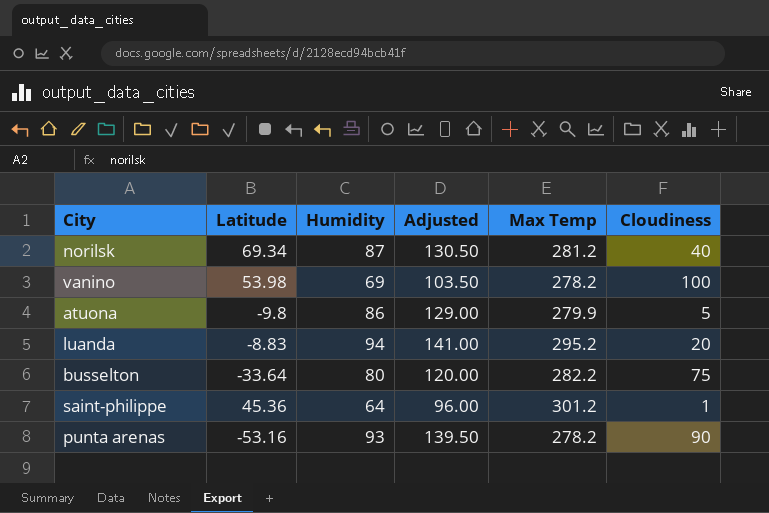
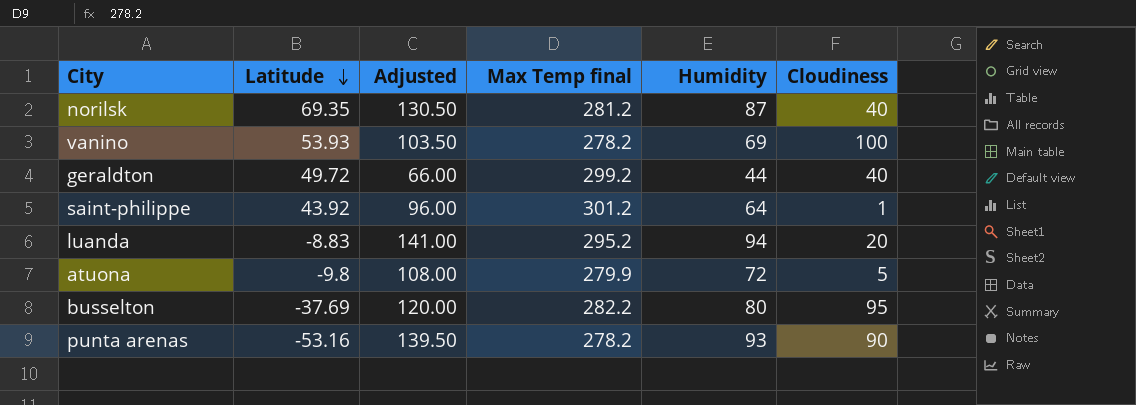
row order: none -> Latitude descending
column name: Max Temp -> Max Temp final
column Humidity | position: 3 -> 5
norilsk | Latitude: 69.34 -> 69.35
vanino | Latitude: 53.98 -> 53.93
row geraldton: none -> 49.72 | 66.00 | 299.2 | 44 | 40
saint-philippe | Latitude: 45.36 -> 43.92
atuona | Adjusted: 129.00 -> 108.00
atuona | Humidity: 86 -> 72
busselton | Latitude: -33.64 -> -37.69
busselton | Cloudiness: 75 -> 95

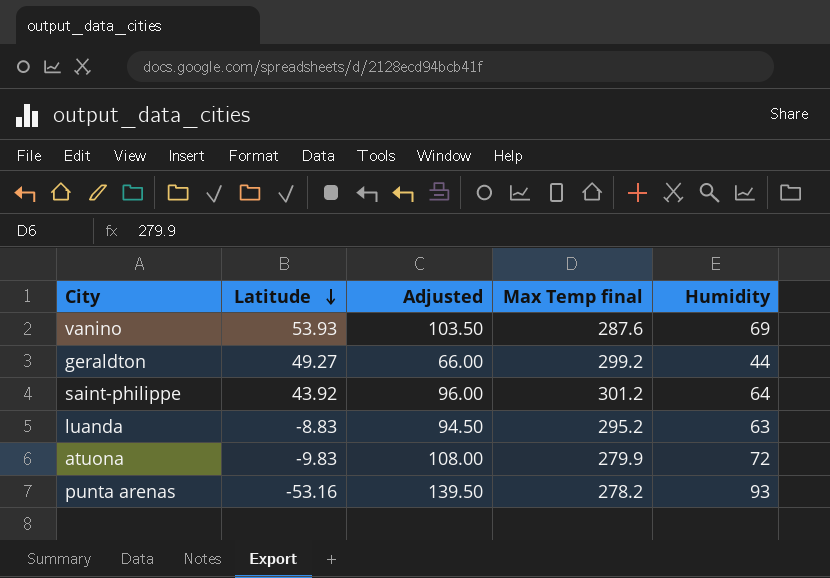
column Cloudiness | position: 6 -> none
row norilsk: 69.35 | 130.50 | 281.2 | 87 | 40 -> none
row busselton: -37.69 | 120.00 | 282.2 | 80 | 95 -> none
vanino | Max Temp final: 278.2 -> 287.6
geraldton | Latitude: 49.72 -> 49.27
luanda | Adjusted: 141.00 -> 94.50
luanda | Humidity: 94 -> 63
atuona | Latitude: -9.8 -> -9.83

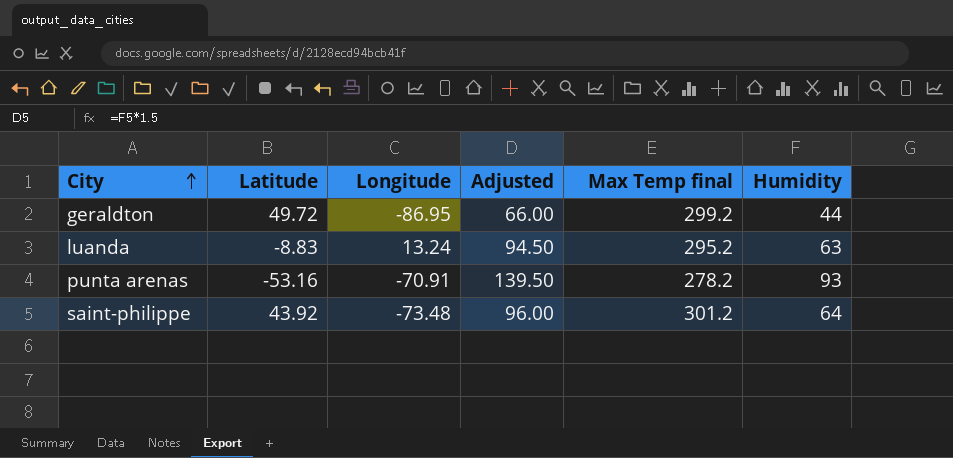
row order: Latitude descending -> City ascending
column Longitude | position: none -> 3
row vanino: 53.93 | 103.50 | 287.6 | 69 -> none
row atuona: -9.83 | 108.00 | 279.9 | 72 -> none
geraldton | Latitude: 49.27 -> 49.72

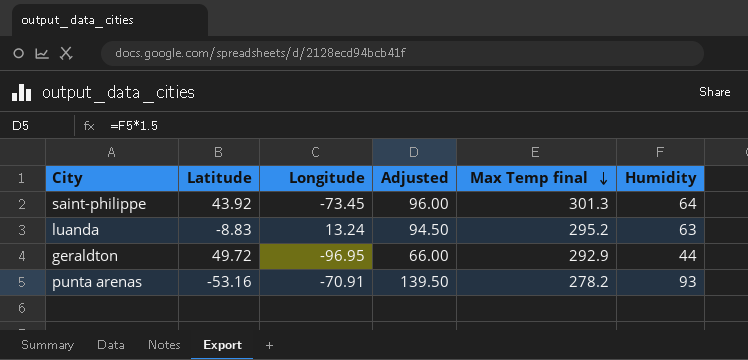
row order: City ascending -> Max Temp final descending
saint-philippe | Longitude: -73.48 -> -73.45
saint-philippe | Max Temp final: 301.2 -> 301.3
geraldton | Longitude: -86.95 -> -96.95
geraldton | Max Temp final: 299.2 -> 292.9

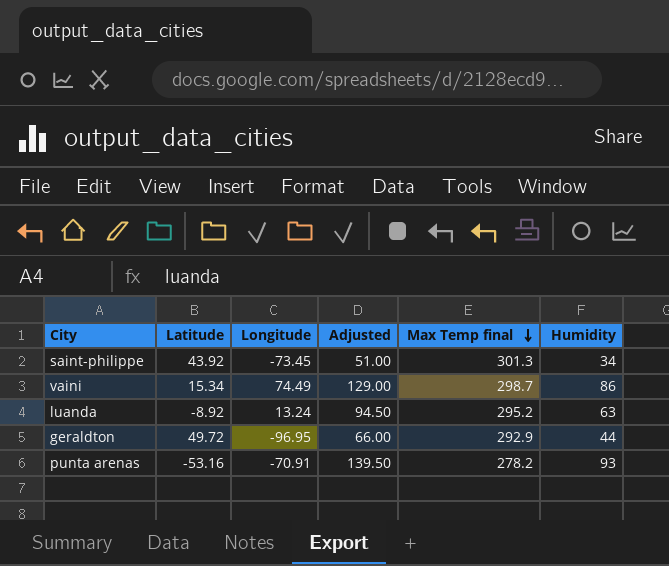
saint-philippe | Adjusted: 96.00 -> 51.00
saint-philippe | Humidity: 64 -> 34
row vaini: none -> 15.34 | 74.49 | 129.00 | 298.7 | 86
luanda | Latitude: -8.83 -> -8.92

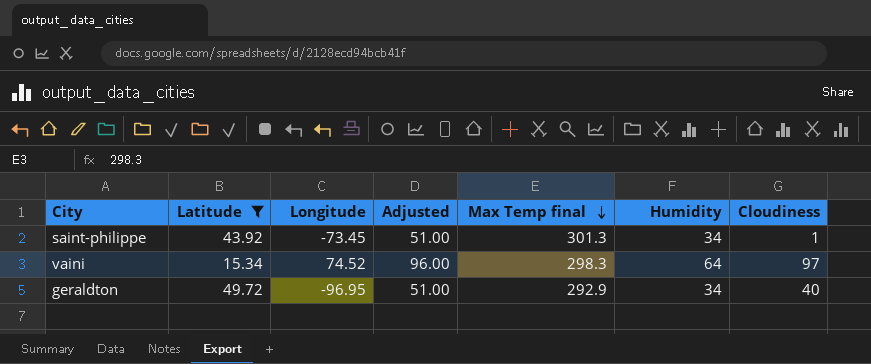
filter: none -> Latitude >= 15.34
column Cloudiness | position: none -> 7
vaini | Longitude: 74.49 -> 74.52
vaini | Adjusted: 129.00 -> 96.00
vaini | Max Temp final: 298.7 -> 298.3
vaini | Humidity: 86 -> 64
geraldton | Adjusted: 66.00 -> 51.00
geraldton | Humidity: 44 -> 34

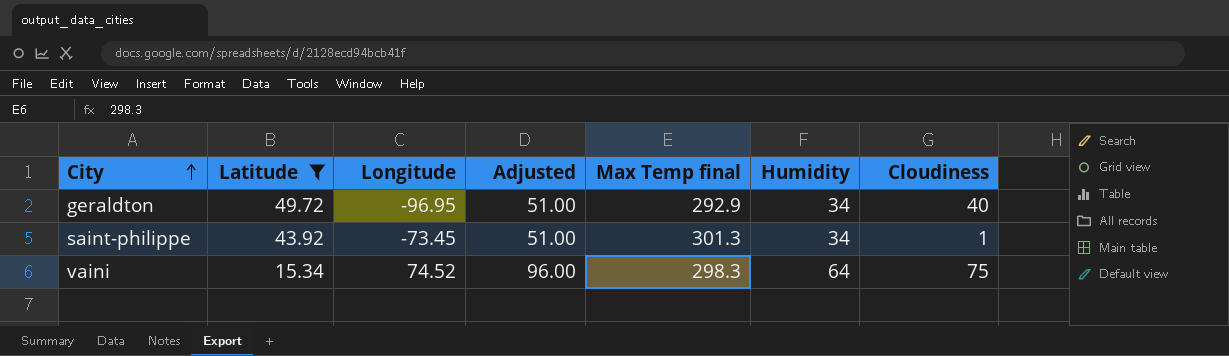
row order: Max Temp final descending -> City ascending
vaini | Cloudiness: 97 -> 75

